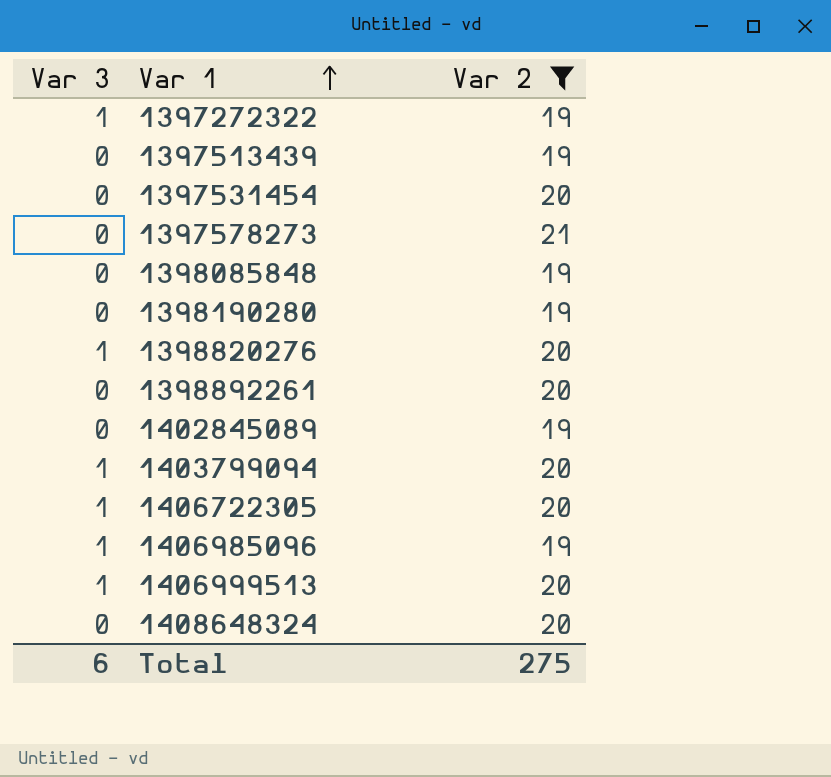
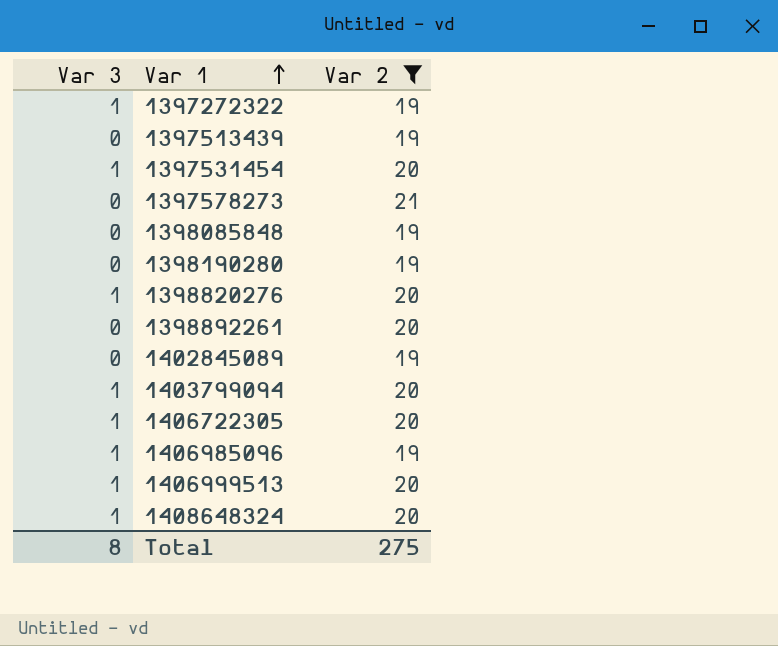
1397531454 | Var 3: 0 -> 1
1408648324 | Var 3: 0 -> 1
Total | Var 3: 6 -> 8

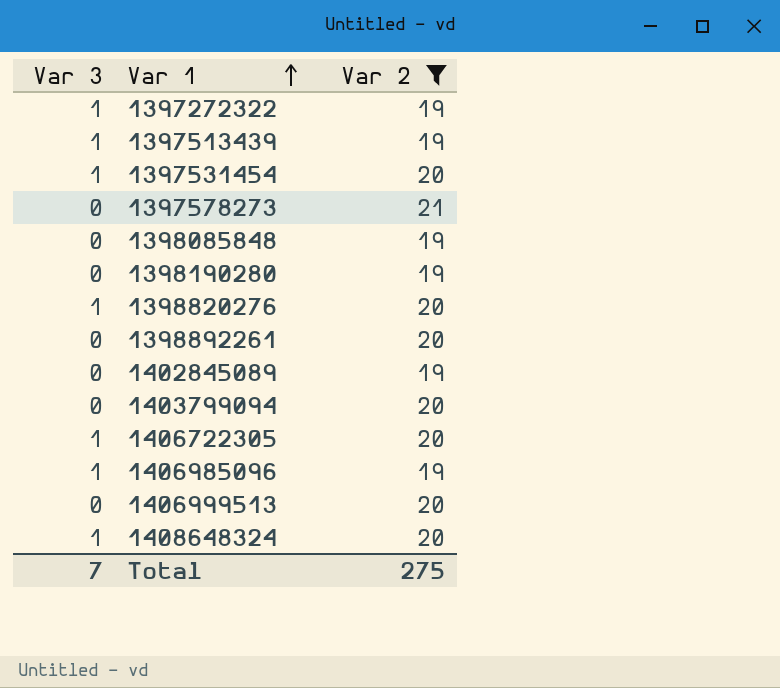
1397513439 | Var 3: 0 -> 1
1403799094 | Var 3: 1 -> 0
1406999513 | Var 3: 1 -> 0
Total | Var 3: 8 -> 7

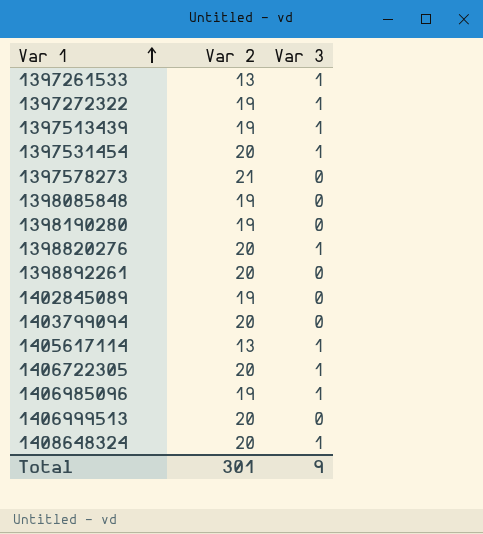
filter: Var 2 != 13 -> none
column Var 3 | position: 1 -> 3
Total | Var 2: 275 -> 301
Total | Var 3: 7 -> 9

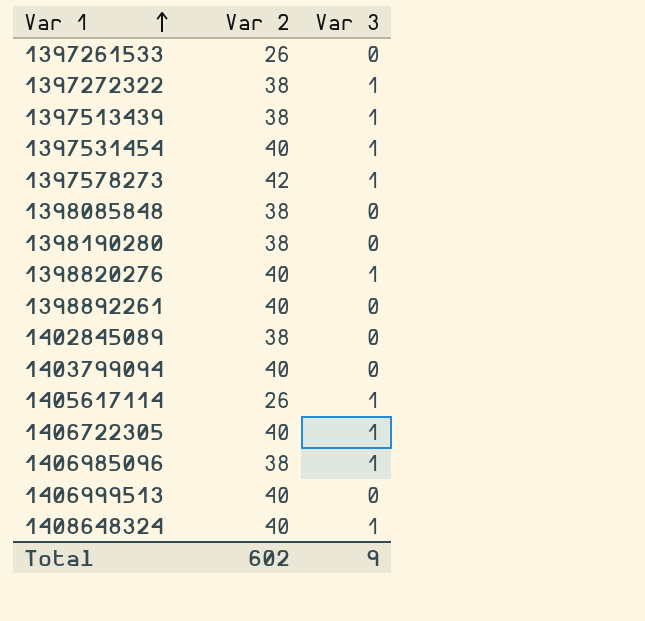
1397261533 | Var 2: 13 -> 26
1397261533 | Var 3: 1 -> 0
1397272322 | Var 2: 19 -> 38
1397513439 | Var 2: 19 -> 38
1397531454 | Var 2: 20 -> 40
1397578273 | Var 2: 21 -> 42
1397578273 | Var 3: 0 -> 1
1398085848 | Var 2: 19 -> 38
1398190280 | Var 2: 19 -> 38
1398820276 | Var 2: 20 -> 40
1398892261 | Var 2: 20 -> 40
1402845089 | Var 2: 19 -> 38
1403799094 | Var 2: 20 -> 40
1405617114 | Var 2: 13 -> 26
1406722305 | Var 2: 20 -> 40
1406985096 | Var 2: 19 -> 38
1406999513 | Var 2: 20 -> 40
1408648324 | Var 2: 20 -> 40
Total | Var 2: 301 -> 602

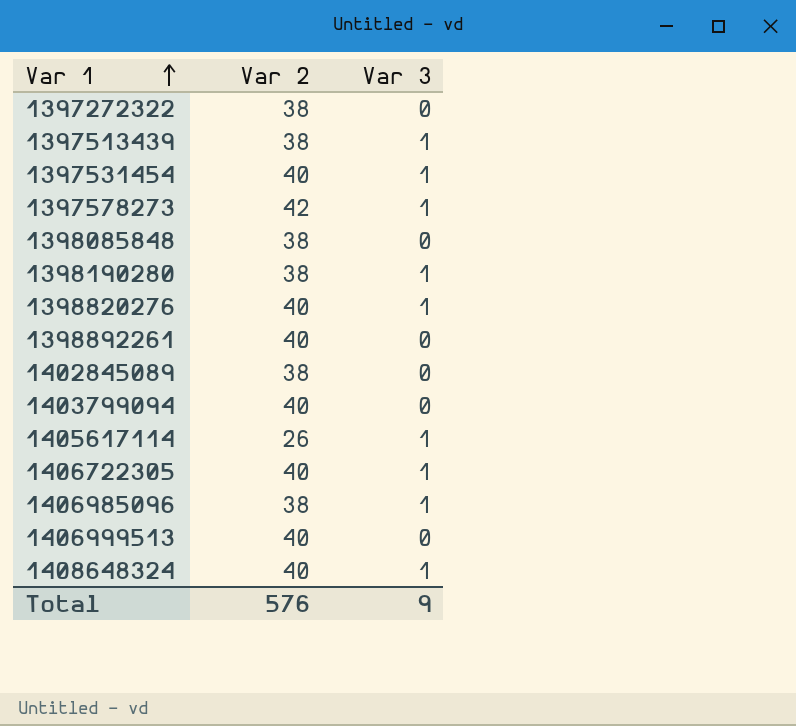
row 1397261533: 26 | 0 -> none
1397272322 | Var 3: 1 -> 0
1398190280 | Var 3: 0 -> 1
Total | Var 2: 602 -> 576

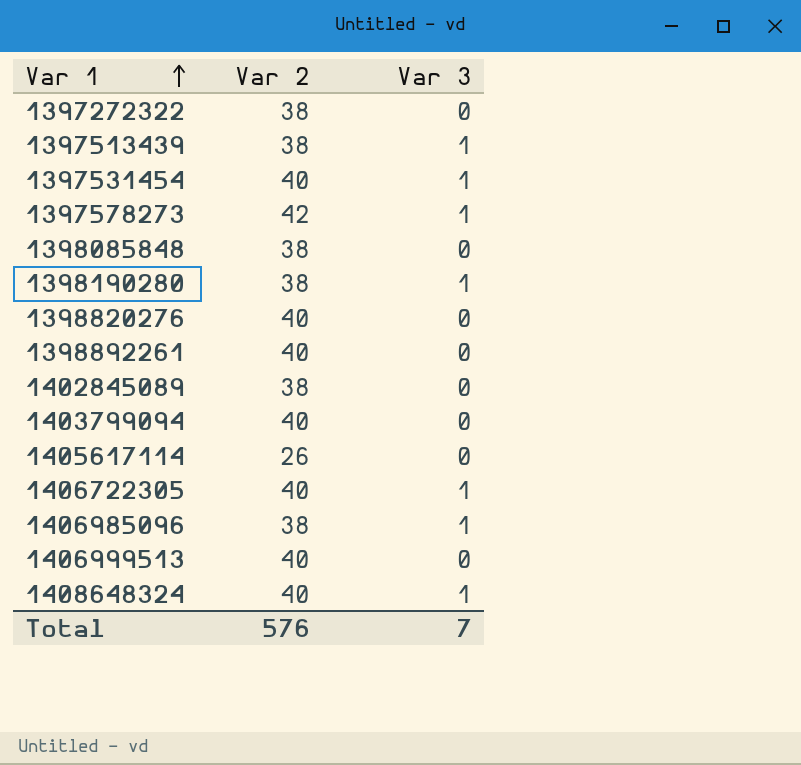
1398820276 | Var 3: 1 -> 0
1405617114 | Var 3: 1 -> 0
Total | Var 3: 9 -> 7

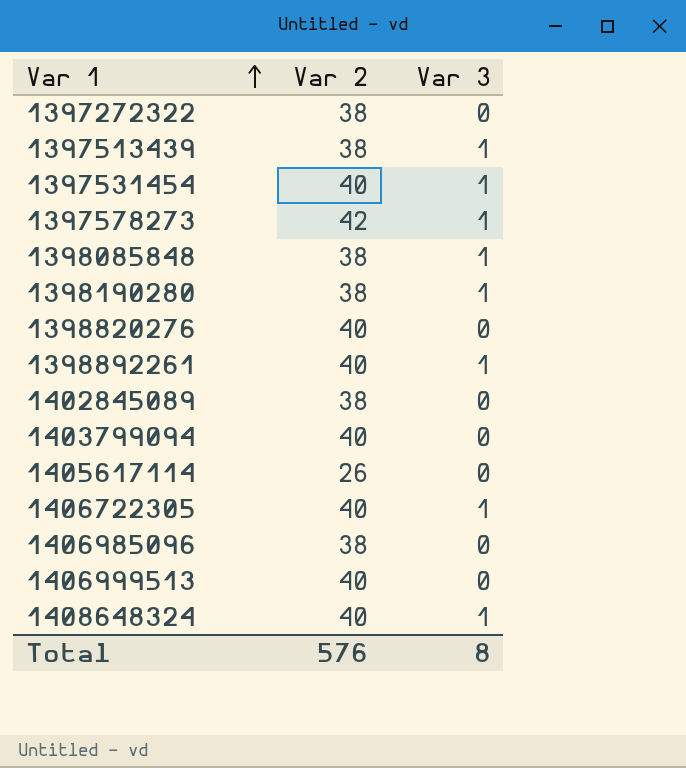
1398085848 | Var 3: 0 -> 1
1398892261 | Var 3: 0 -> 1
1406985096 | Var 3: 1 -> 0
Total | Var 3: 7 -> 8

